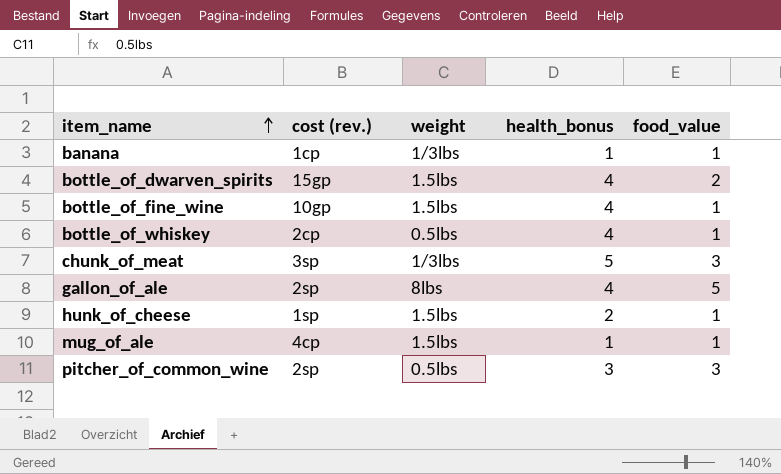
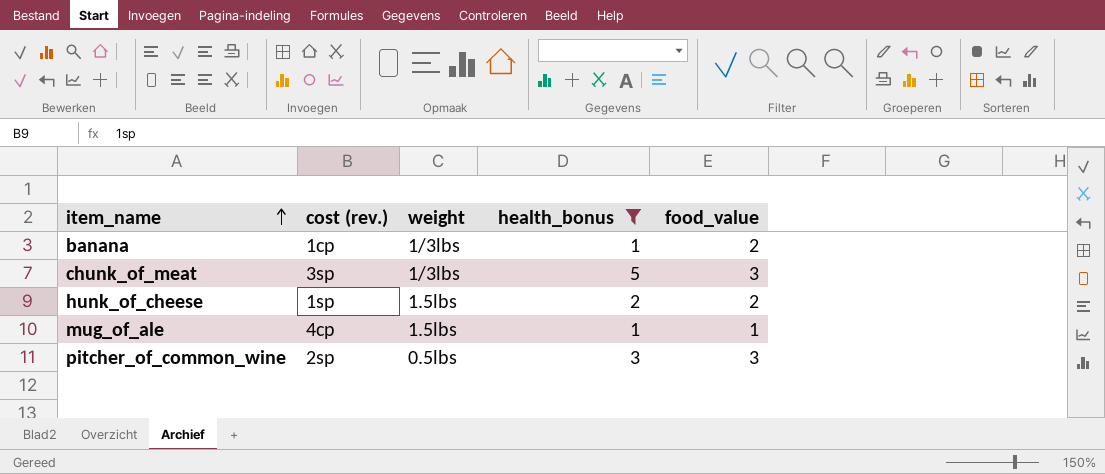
filter: none -> health_bonus != 4
banana | food_value: 1 -> 2
hunk_of_cheese | food_value: 1 -> 2

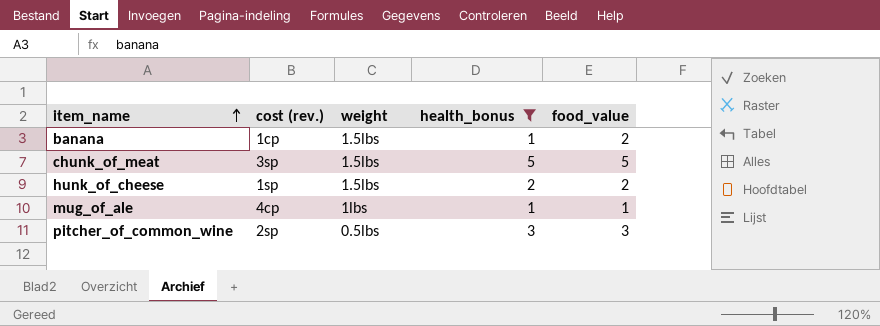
banana | weight: 1/3lbs -> 1.5lbs
chunk_of_meat | weight: 1/3lbs -> 1.5lbs
chunk_of_meat | food_value: 3 -> 5
mug_of_ale | weight: 1.5lbs -> 1lbs

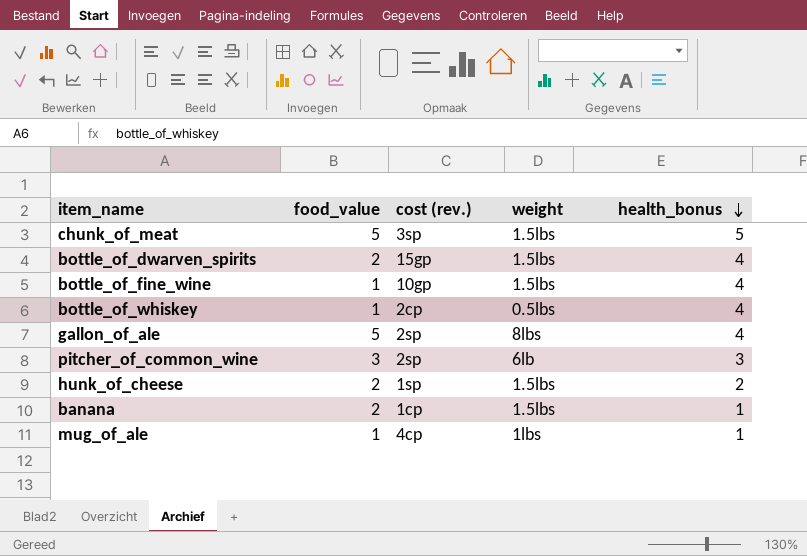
filter: health_bonus != 4 -> none
row order: item_name ascending -> health_bonus descending
column food_value | position: 5 -> 2
pitcher_of_common_wine | weight: 0.5lbs -> 6lb

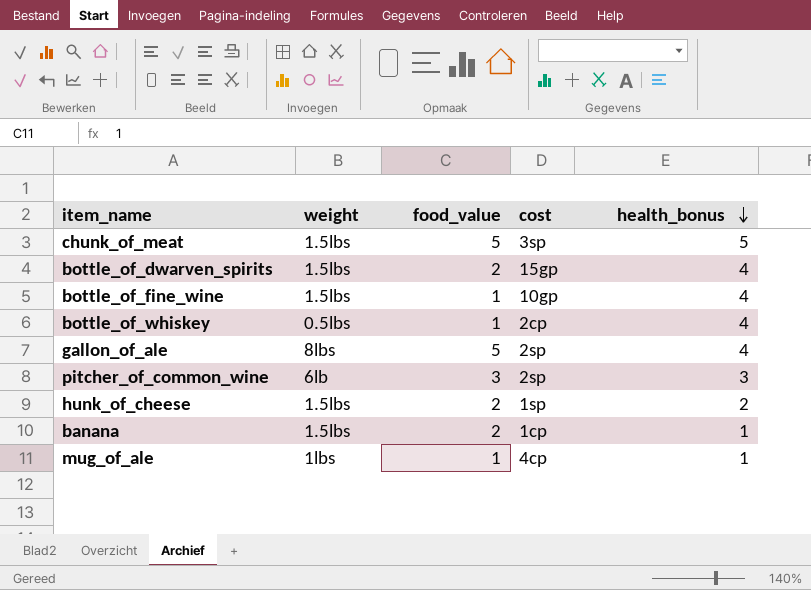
column weight | position: 4 -> 2
column name: cost (rev.) -> cost

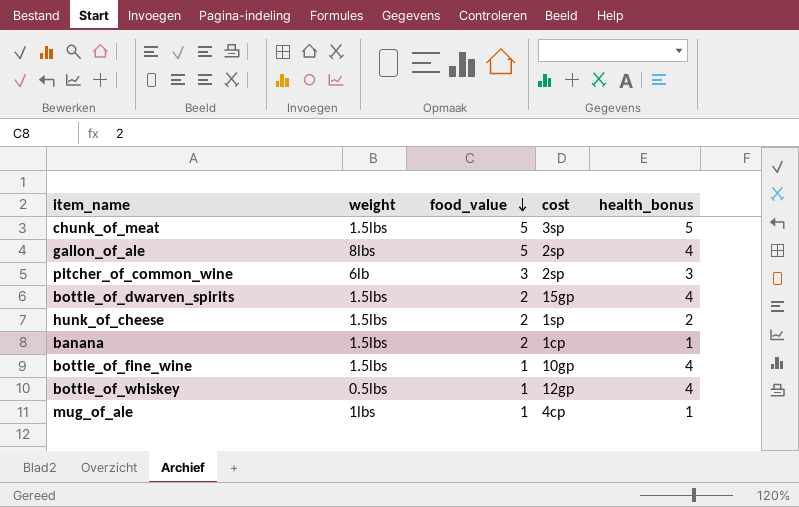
row order: health_bonus descending -> food_value descending
bottle_of_whiskey | cost: 2cp -> 12gp

